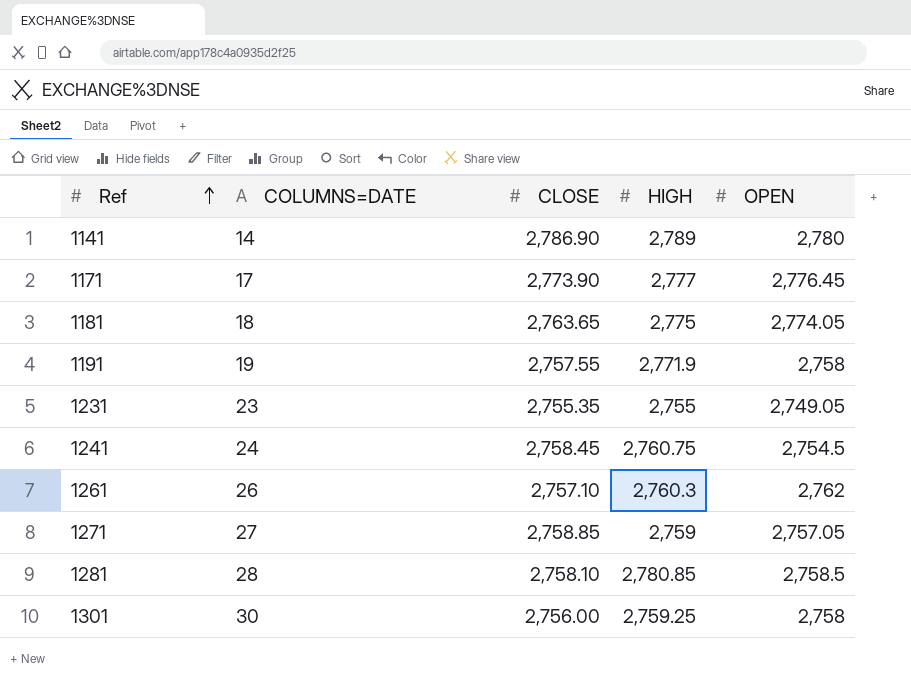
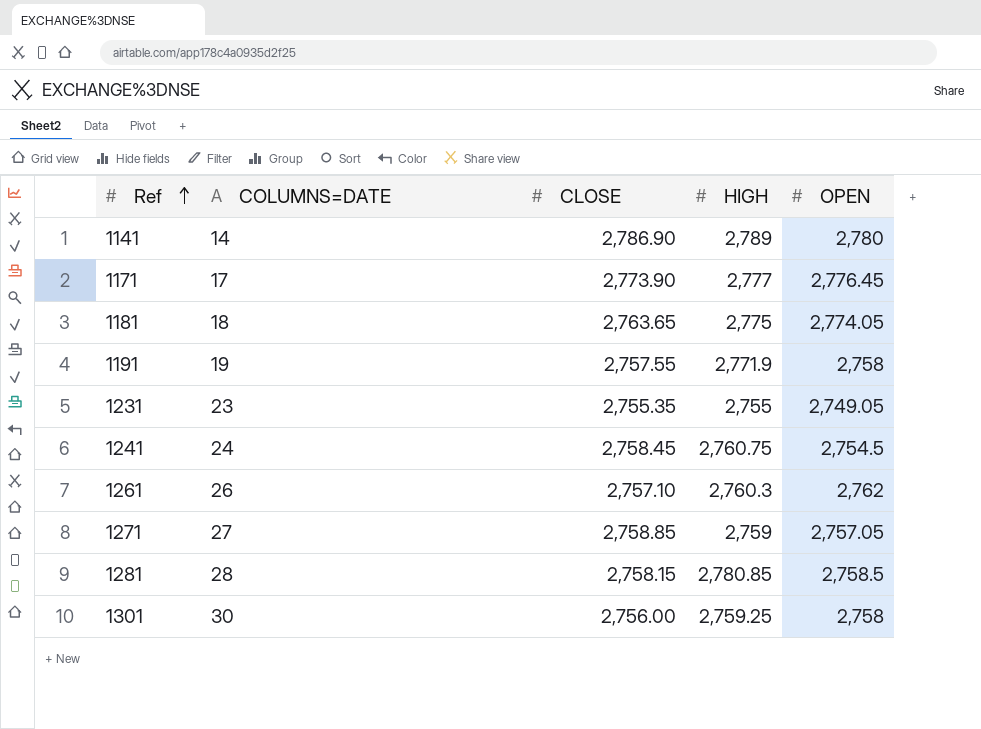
1281 | CLOSE: 2,758.10 -> 2,758.15

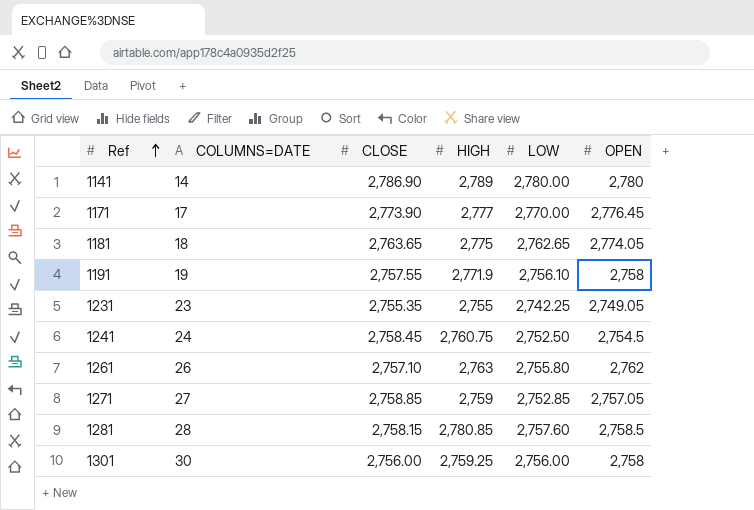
column LOW | position: none -> 5
1261 | HIGH: 2,760.3 -> 2,763

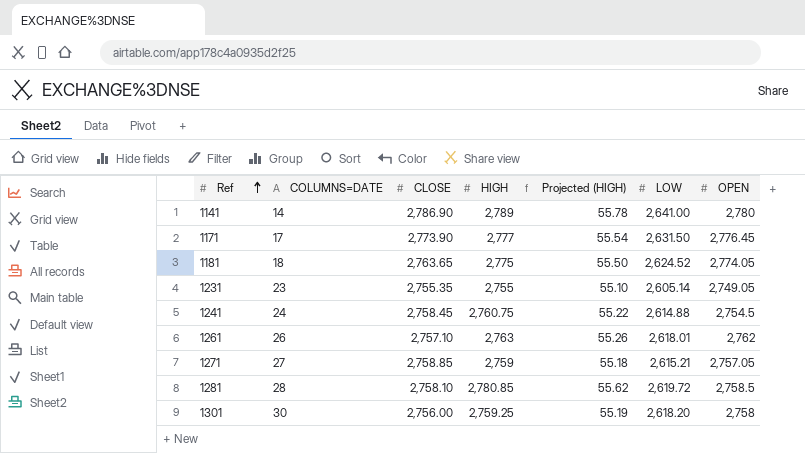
column Projected (HIGH) | formula: none -> [HIGH] * 0.02
row 1191: 19 | 2,757.55 | 2,771.9 | 2,756.10 | 2,758 -> none
1141 | LOW: 2,780.00 -> 2,641.00
1171 | LOW: 2,770.00 -> 2,631.50
1181 | LOW: 2,762.65 -> 2,624.52
1231 | LOW: 2,742.25 -> 2,605.14
1241 | LOW: 2,752.50 -> 2,614.88
1261 | LOW: 2,755.80 -> 2,618.01
1271 | LOW: 2,752.85 -> 2,615.21
1281 | CLOSE: 2,758.15 -> 2,758.10
1281 | LOW: 2,757.60 -> 2,619.72
1301 | LOW: 2,756.00 -> 2,618.20

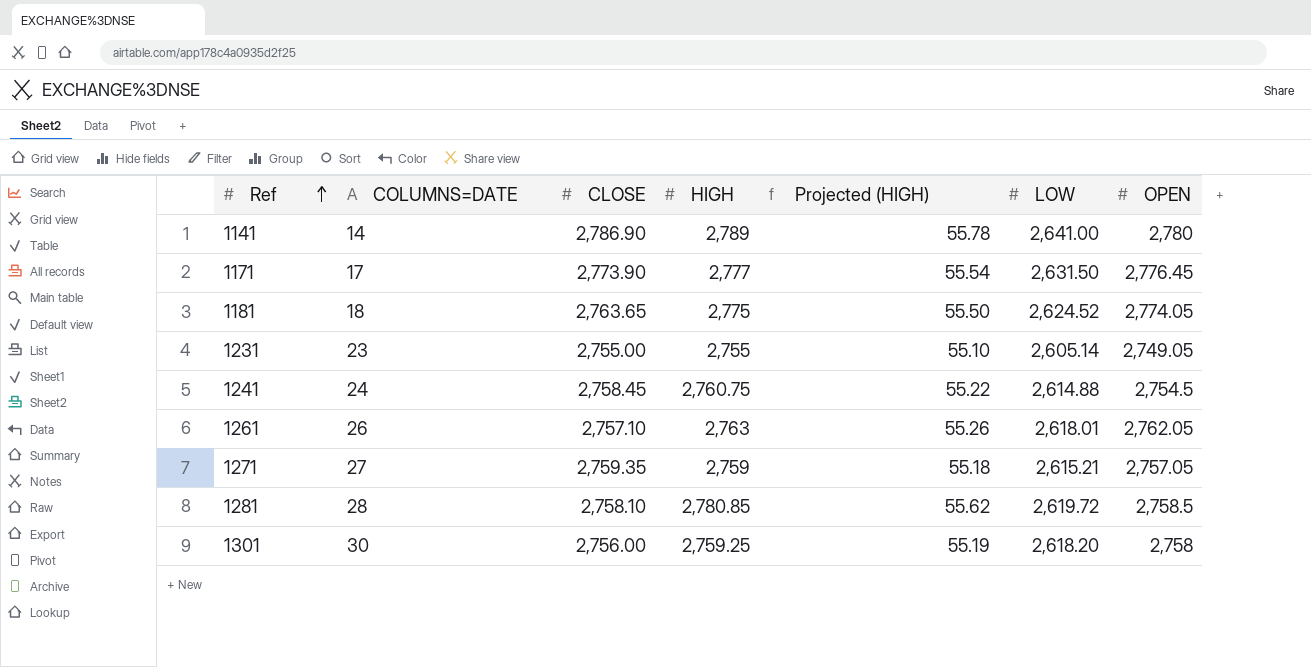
1231 | CLOSE: 2,755.35 -> 2,755.00
1261 | OPEN: 2,762 -> 2,762.05
1271 | CLOSE: 2,758.85 -> 2,759.35

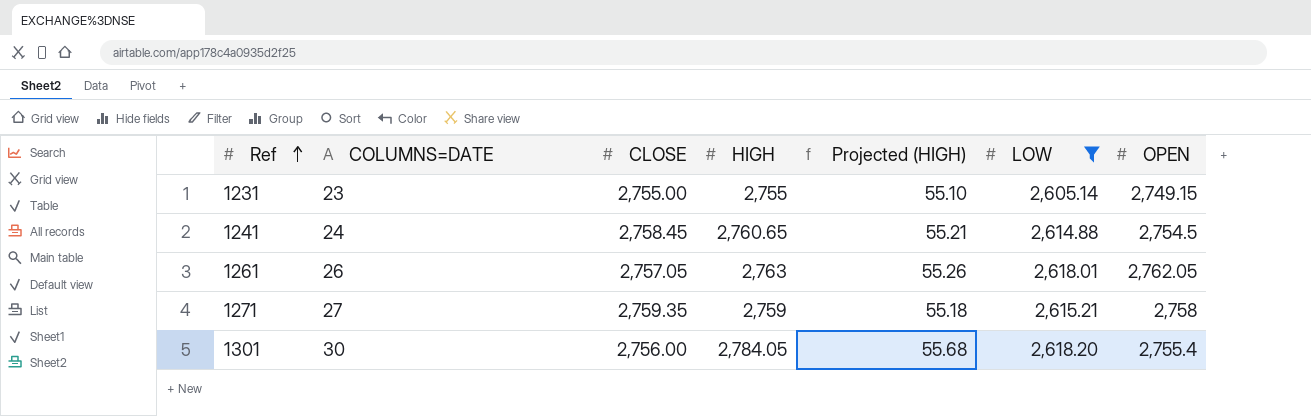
filter: none -> LOW <= 2,618.20
1231 | OPEN: 2,749.05 -> 2,749.15
1241 | HIGH: 2,760.75 -> 2,760.65
1241 | Projected (HIGH): 55.22 -> 55.21
1261 | CLOSE: 2,757.10 -> 2,757.05
1271 | OPEN: 2,757.05 -> 2,758
1301 | HIGH: 2,759.25 -> 2,784.05
1301 | Projected (HIGH): 55.19 -> 55.68
1301 | OPEN: 2,758 -> 2,755.4

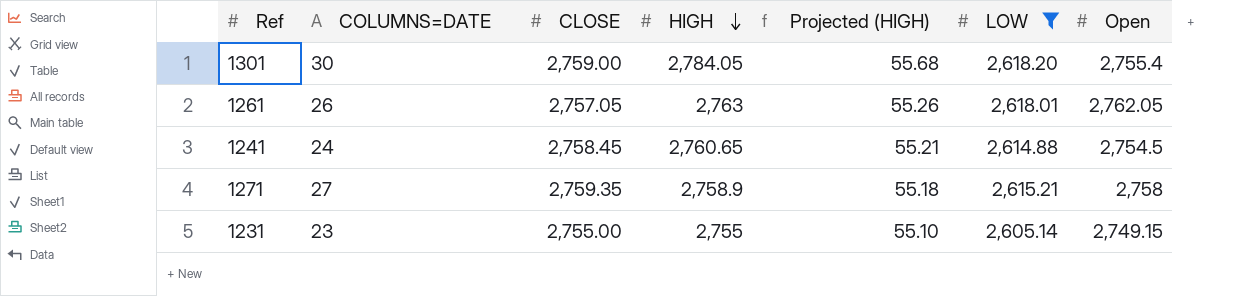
row order: Ref ascending -> HIGH descending
column name: OPEN -> Open
1301 | CLOSE: 2,756.00 -> 2,759.00
1271 | HIGH: 2,759 -> 2,758.9

